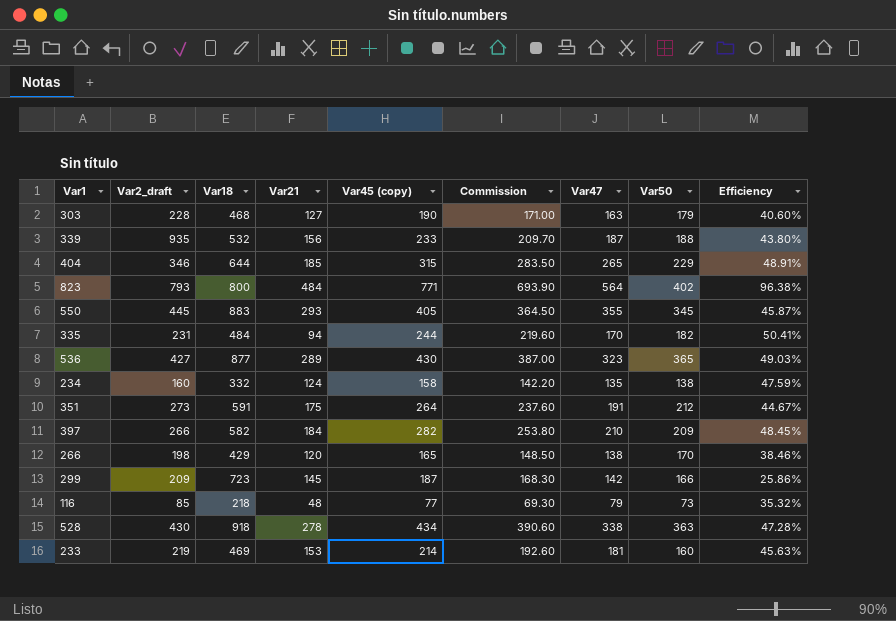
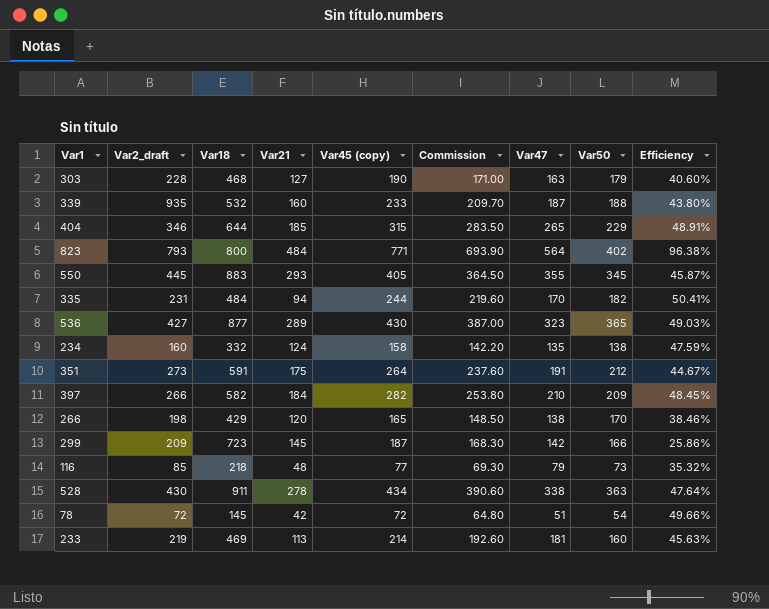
339 | Var21: 156 -> 160
528 | Var18: 918 -> 911
528 | Efficiency: 47.28% -> 47.64%
row 78: none -> 72 | 145 | 42 | 72 | 64.80 | 51 | 54 | 49.66%
233 | Var21: 153 -> 113

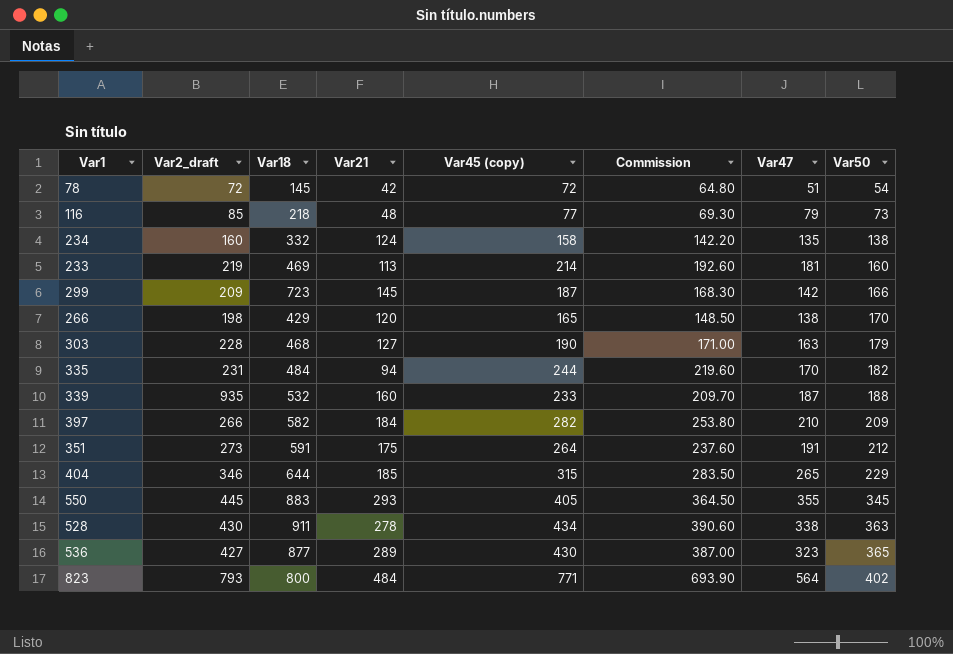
row order: none -> Var50 ascending
column Efficiency | formula: [Var45 (copy)] / [Var18] -> none

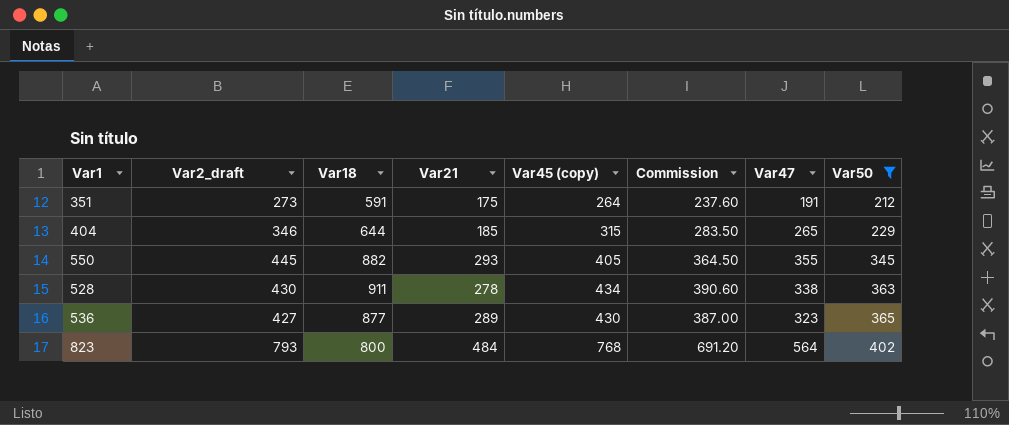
filter: none -> Var50 >= 212
550 | Var18: 883 -> 882
823 | Var45 (copy): 771 -> 768
823 | Commission: 693.90 -> 691.20

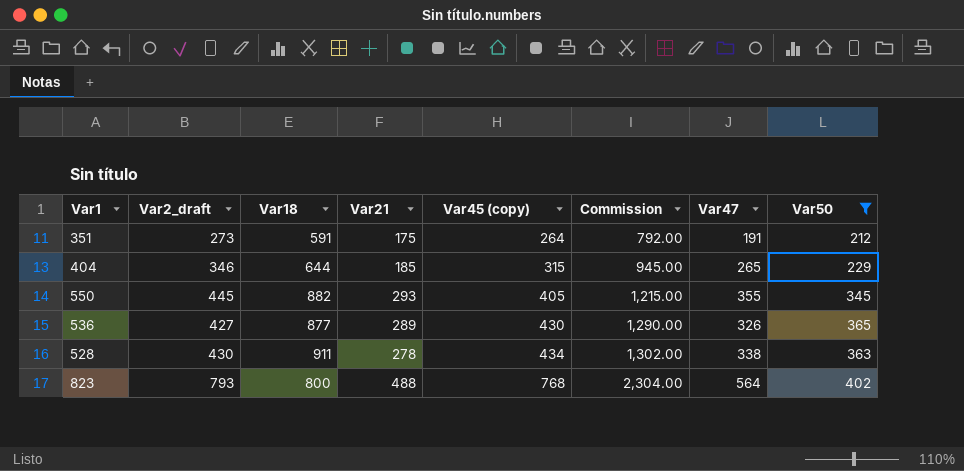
row order: Var50 ascending -> Var45 (copy) ascending
column Commission | formula: [Var45 (copy)] * 0.9 -> [Var45 (copy)] * 3
536 | Var47: 323 -> 326
823 | Var21: 484 -> 488

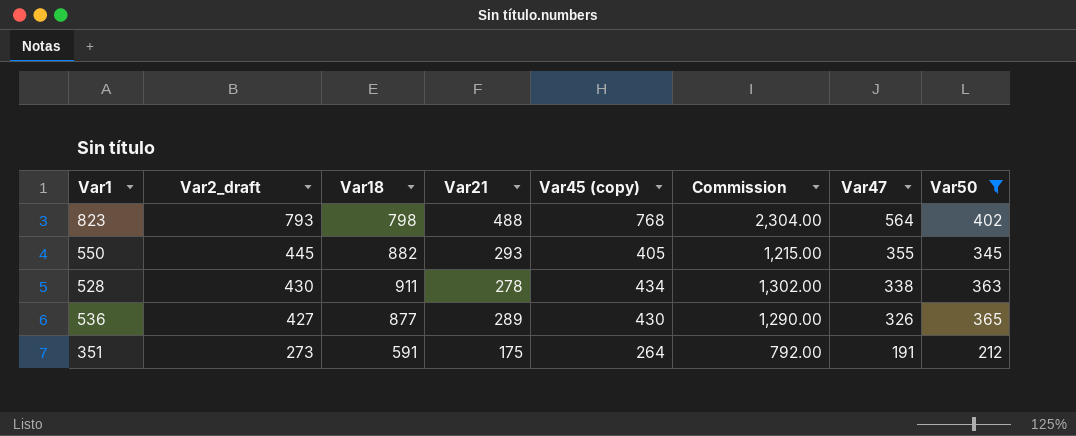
row order: Var45 (copy) ascending -> Var2_draft descending
row 404: 346 | 644 | 185 | 315 | 945.00 | 265 | 229 -> none
823 | Var18: 800 -> 798

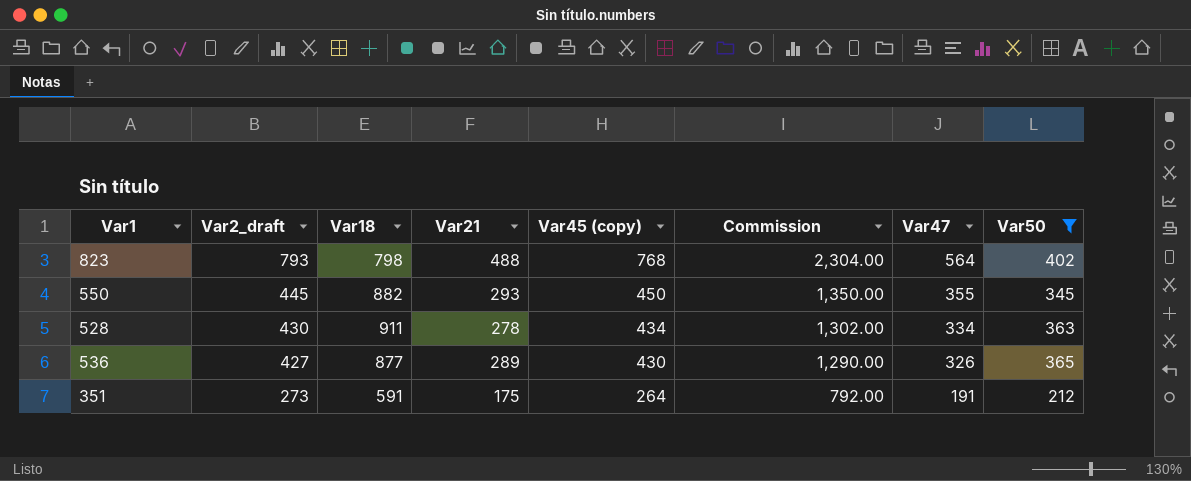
550 | Var45 (copy): 405 -> 450
550 | Commission: 1,215.00 -> 1,350.00
528 | Var47: 338 -> 334

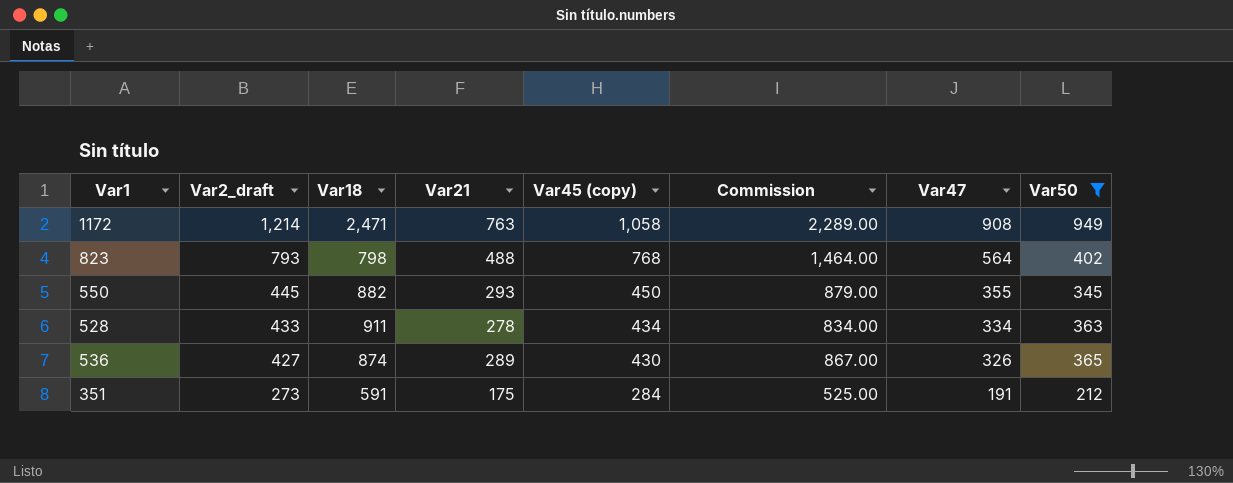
column Commission | formula: [Var45 (copy)] * 3 -> [Var21] * 3
row 1172: none -> 1,214 | 2,471 | 763 | 1,058 | 2,289.00 | 908 | 949
528 | Var2_draft: 430 -> 433
536 | Var18: 877 -> 874
351 | Var45 (copy): 264 -> 284

